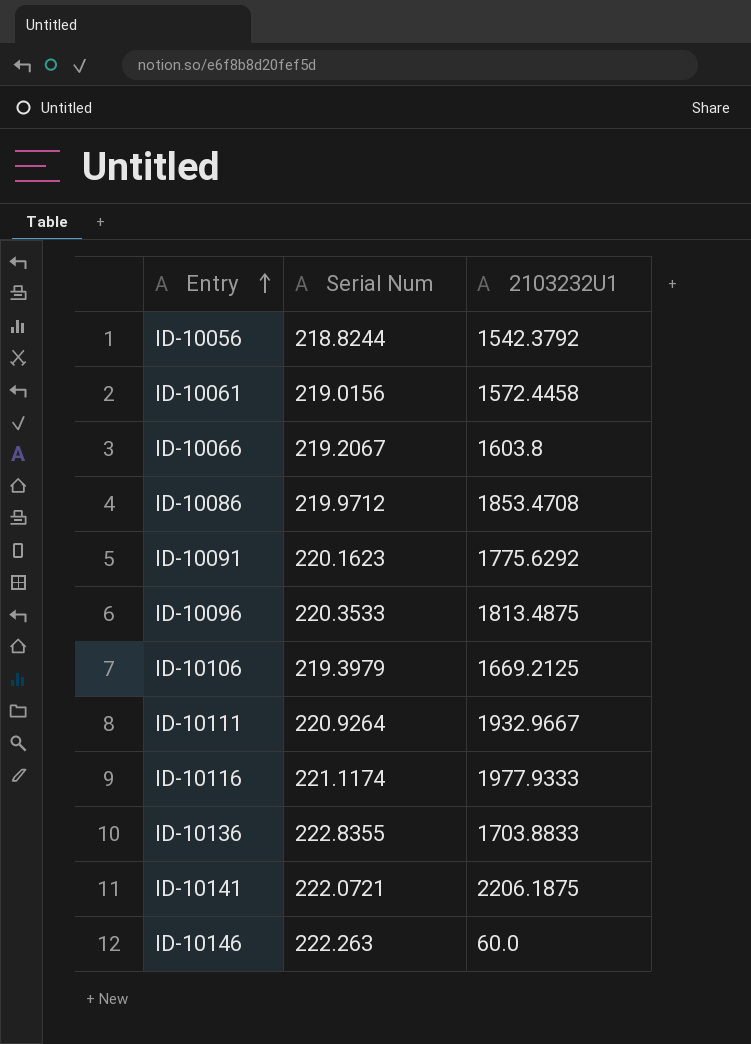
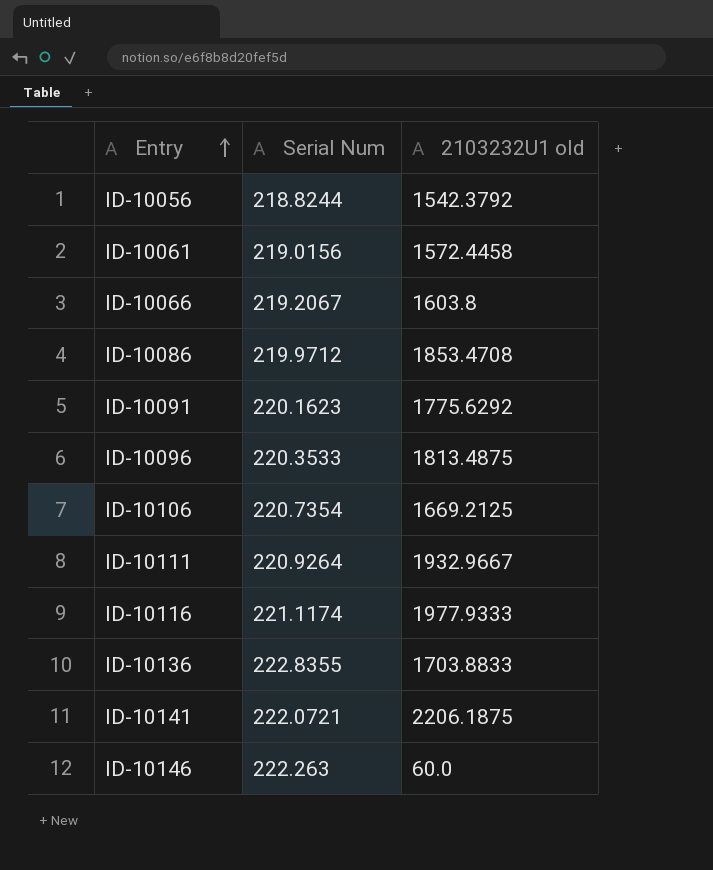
column name: 2103232U1 -> 2103232U1 old
ID-10106 | Serial Num: 219.3979 -> 220.7354

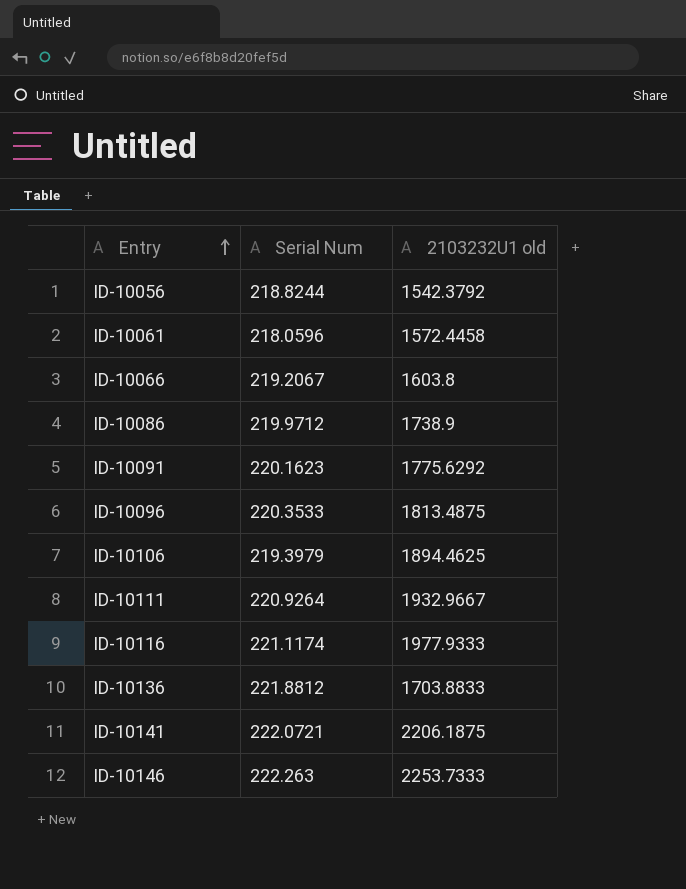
ID-10061 | Serial Num: 219.0156 -> 218.0596
ID-10086 | 2103232U1 old: 1853.4708 -> 1738.9
ID-10106 | Serial Num: 220.7354 -> 219.3979
ID-10106 | 2103232U1 old: 1669.2125 -> 1894.4625
ID-10136 | Serial Num: 222.8355 -> 221.8812
ID-10146 | 2103232U1 old: 60.0 -> 2253.7333

